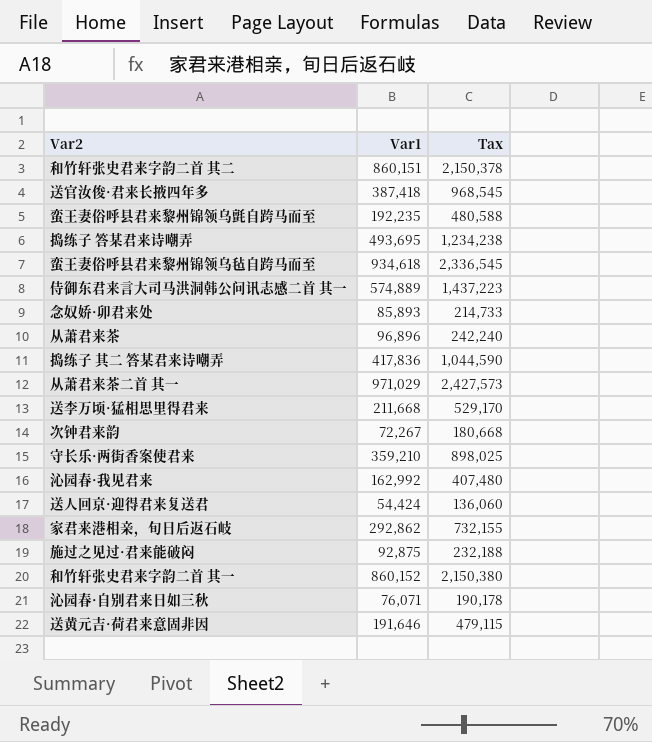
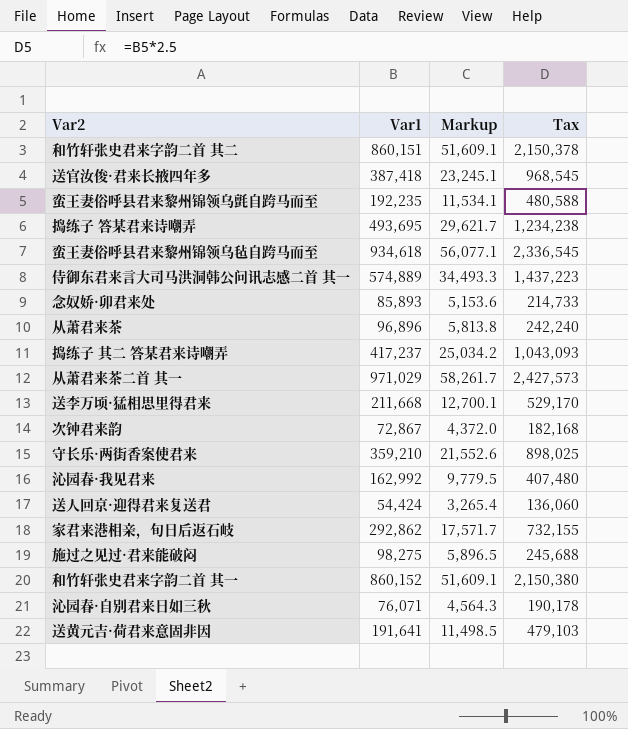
column Markup | formula: none -> [Var1] * 0.06
捣练子 其二 答某君来诗嘲弄 | Var1: 417,836 -> 417,237
捣练子 其二 答某君来诗嘲弄 | Tax: 1,044,590 -> 1,043,093
次钟君来韵 | Var1: 72,267 -> 72,867
次钟君来韵 | Tax: 180,668 -> 182,168
施过之见过·君来能破闷 | Var1: 92,875 -> 98,275
施过之见过·君来能破闷 | Tax: 232,188 -> 245,688
送黄元吉·荷君来意固非因 | Var1: 191,646 -> 191,641
送黄元吉·荷君来意固非因 | Tax: 479,115 -> 479,103

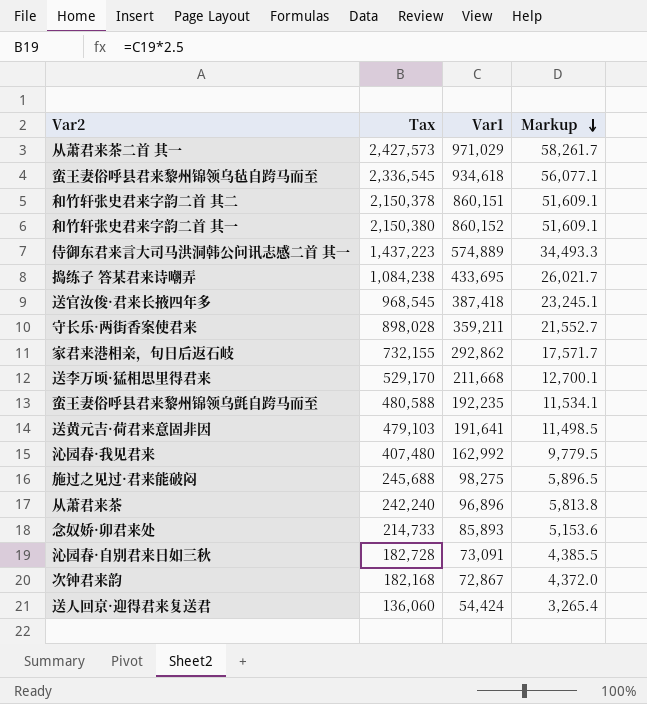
row order: none -> Markup descending
column Tax | position: 4 -> 2
row 捣练子 其二 答某君来诗嘲弄: 417,237 | 25,034.2 | 1,043,093 -> none
捣练子 答某君来诗嘲弄 | Tax: 1,234,238 -> 1,084,238
捣练子 答某君来诗嘲弄 | Var1: 493,695 -> 433,695
捣练子 答某君来诗嘲弄 | Markup: 29,621.7 -> 26,021.7
守长乐·两街香案使君来 | Tax: 898,025 -> 898,028
守长乐·两街香案使君来 | Var1: 359,210 -> 359,211
守长乐·两街香案使君来 | Markup: 21,552.6 -> 21,552.7
沁园春·自别君来日如三秋 | Tax: 190,178 -> 182,728
沁园春·自别君来日如三秋 | Var1: 76,071 -> 73,091
沁园春·自别君来日如三秋 | Markup: 4,564.3 -> 4,385.5

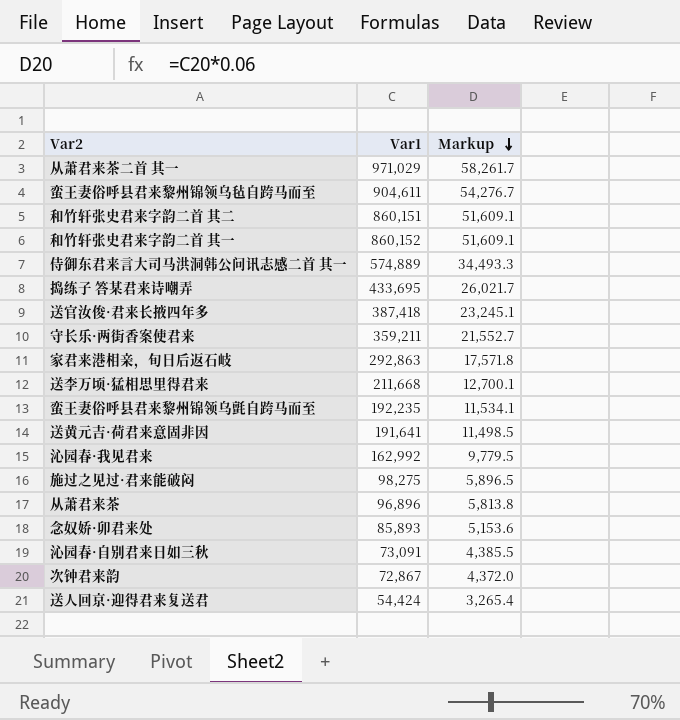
column Tax | formula: [Var1] * 2.5 -> none
蛮王妻俗呼县君来黎州锦领乌毡自跨马而至 | Var1: 934,618 -> 904,611
蛮王妻俗呼县君来黎州锦领乌毡自跨马而至 | Markup: 56,077.1 -> 54,276.7
家君来港相亲，旬日后返石岐 | Var1: 292,862 -> 292,863
家君来港相亲，旬日后返石岐 | Markup: 17,571.7 -> 17,571.8

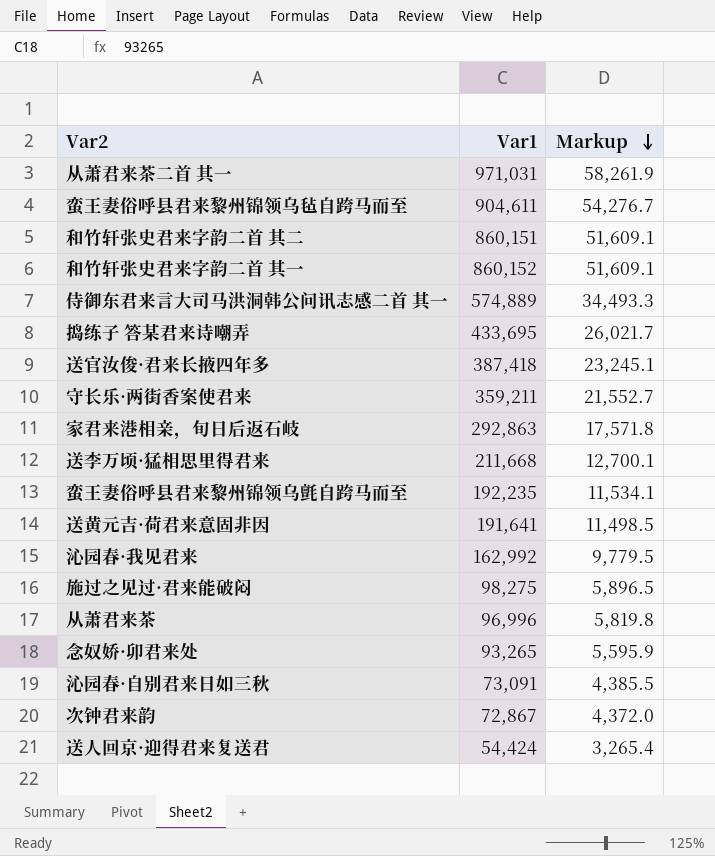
从萧君来茶二首 其一 | Var1: 971,029 -> 971,031
从萧君来茶二首 其一 | Markup: 58,261.7 -> 58,261.9
从萧君来茶 | Var1: 96,896 -> 96,996
从萧君来茶 | Markup: 5,813.8 -> 5,819.8
念奴娇·卯君来处 | Var1: 85,893 -> 93,265
念奴娇·卯君来处 | Markup: 5,153.6 -> 5,595.9

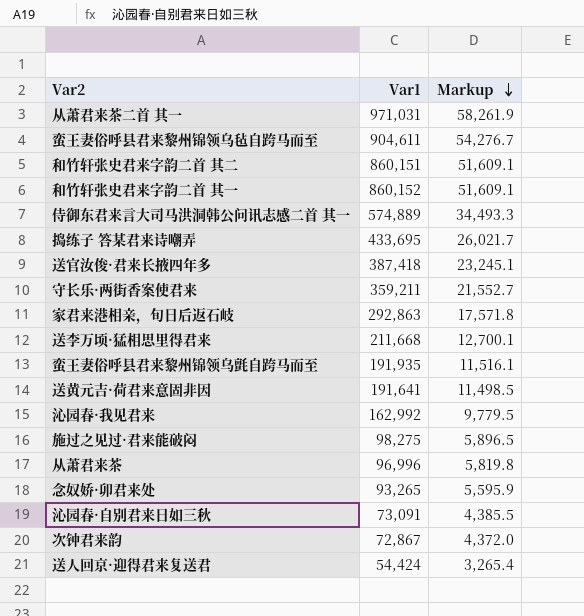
蛮王妻俗呼县君来黎州锦领乌氈自跨马而至 | Var1: 192,235 -> 191,935
蛮王妻俗呼县君来黎州锦领乌氈自跨马而至 | Markup: 11,534.1 -> 11,516.1

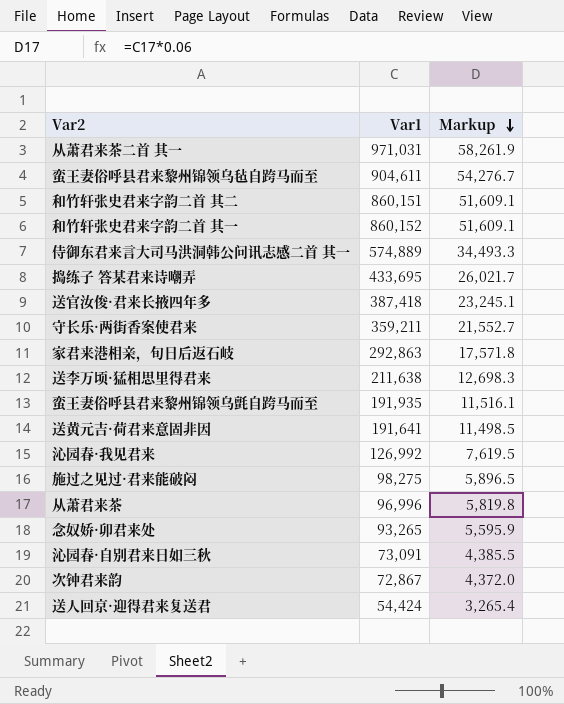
送李万顷·猛相思里得君来 | Var1: 211,668 -> 211,638
送李万顷·猛相思里得君来 | Markup: 12,700.1 -> 12,698.3
沁园春·我见君来 | Var1: 162,992 -> 126,992
沁园春·我见君来 | Markup: 9,779.5 -> 7,619.5

